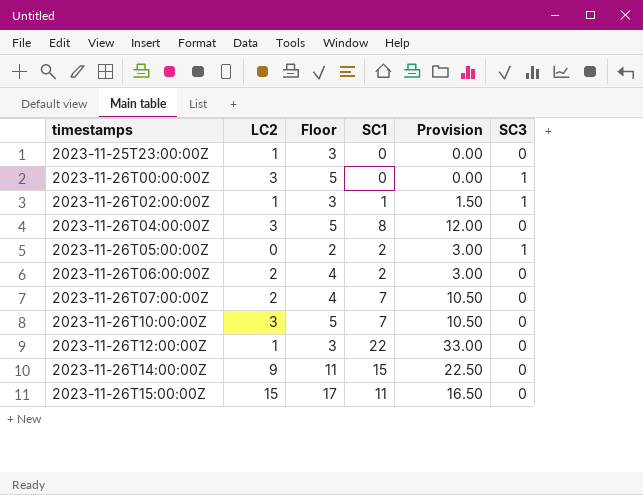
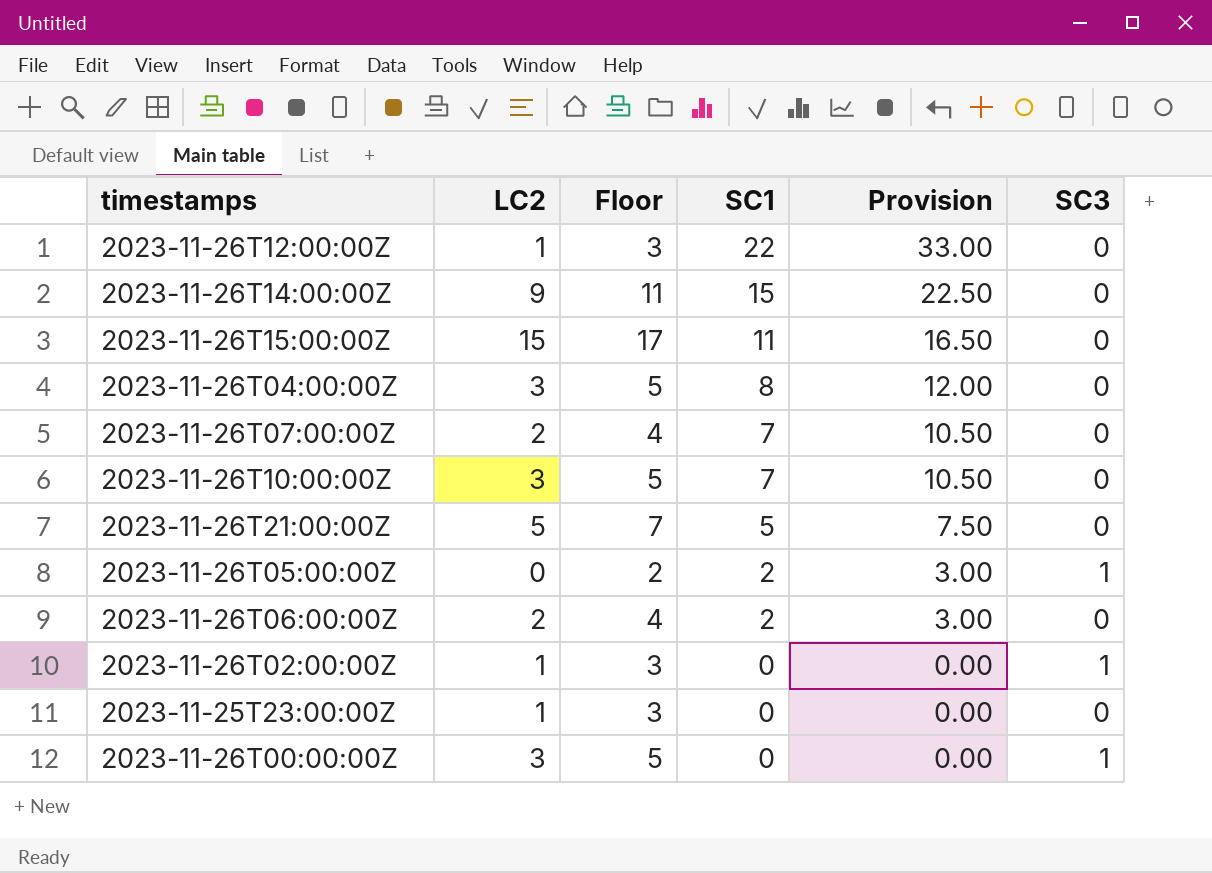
row order: timestamps ascending -> SC1 descending
row 2023-11-26T21:00:00Z: none -> 5 | 7 | 5 | 7.50 | 0
2023-11-26T02:00:00Z | SC1: 1 -> 0
2023-11-26T02:00:00Z | Provision: 1.50 -> 0.00

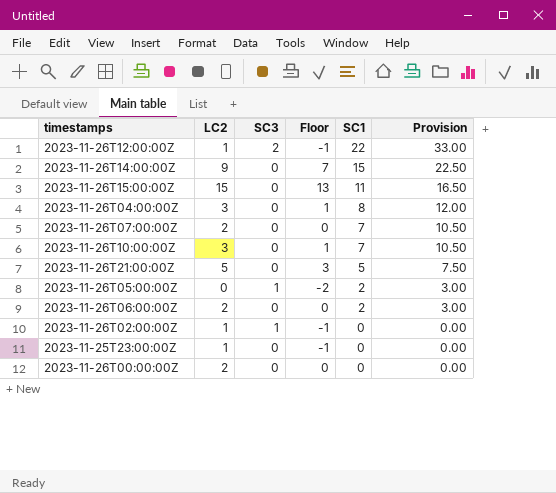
column SC3 | position: 6 -> 3
column Floor | formula: [LC2] + 2 -> [LC2] - 2
2023-11-26T12:00:00Z | SC3: 0 -> 2
2023-11-26T00:00:00Z | LC2: 3 -> 2
2023-11-26T00:00:00Z | SC3: 1 -> 0

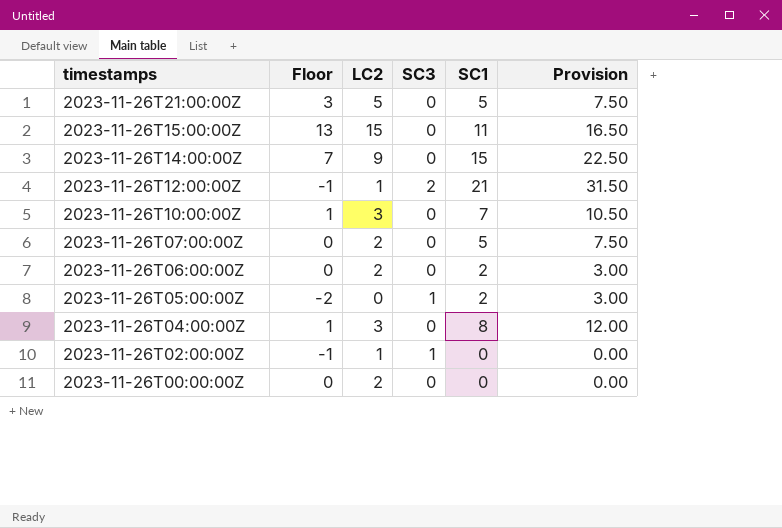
row order: SC1 descending -> timestamps descending
column Floor | position: 4 -> 2
row 2023-11-25T23:00:00Z: 1 | 0 | -1 | 0 | 0.00 -> none
2023-11-26T12:00:00Z | SC1: 22 -> 21
2023-11-26T12:00:00Z | Provision: 33.00 -> 31.50
2023-11-26T07:00:00Z | SC1: 7 -> 5
2023-11-26T07:00:00Z | Provision: 10.50 -> 7.50

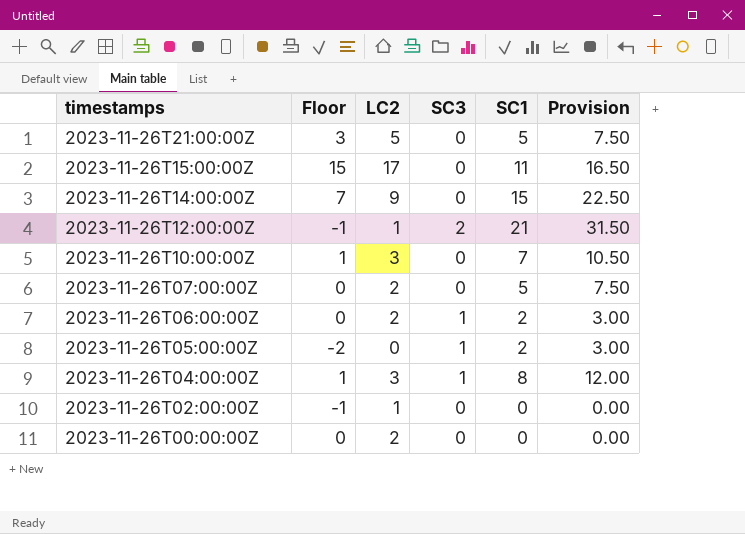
2023-11-26T15:00:00Z | Floor: 13 -> 15
2023-11-26T15:00:00Z | LC2: 15 -> 17
2023-11-26T06:00:00Z | SC3: 0 -> 1
2023-11-26T04:00:00Z | SC3: 0 -> 1
2023-11-26T02:00:00Z | SC3: 1 -> 0

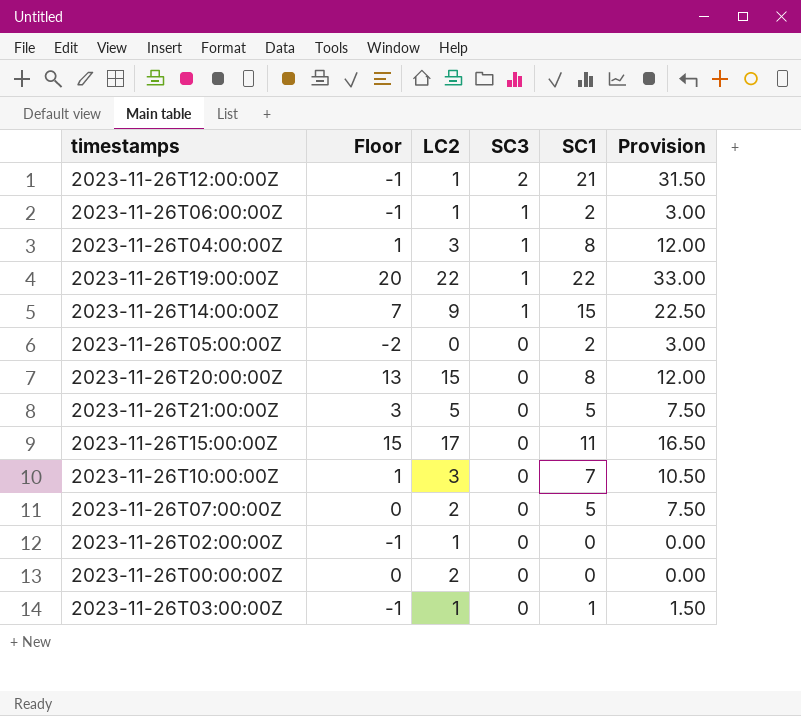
row order: timestamps descending -> SC3 descending
2023-11-26T06:00:00Z | Floor: 0 -> -1
2023-11-26T06:00:00Z | LC2: 2 -> 1
row 2023-11-26T19:00:00Z: none -> 20 | 22 | 1 | 22 | 33.00
2023-11-26T14:00:00Z | SC3: 0 -> 1
2023-11-26T05:00:00Z | SC3: 1 -> 0
row 2023-11-26T20:00:00Z: none -> 13 | 15 | 0 | 8 | 12.00
row 2023-11-26T03:00:00Z: none -> -1 | 1 | 0 | 1 | 1.50

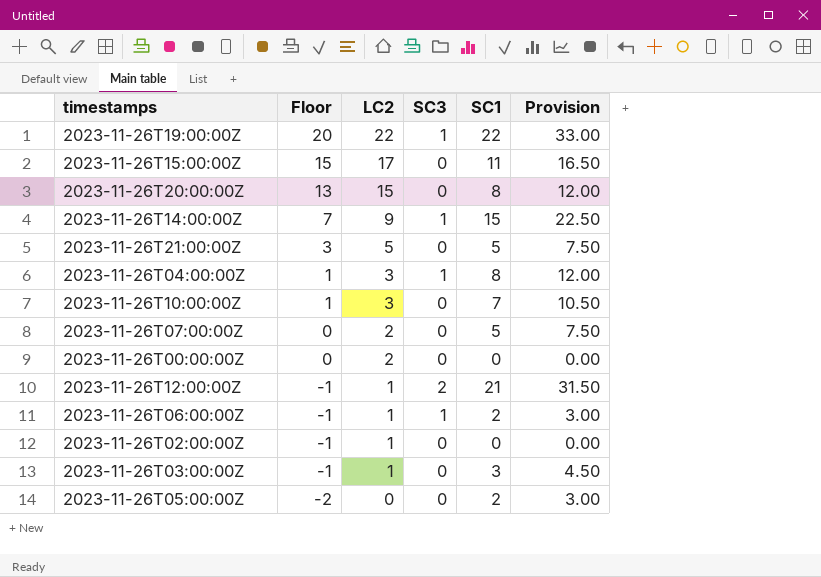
row order: SC3 descending -> Floor descending
2023-11-26T03:00:00Z | SC1: 1 -> 3
2023-11-26T03:00:00Z | Provision: 1.50 -> 4.50

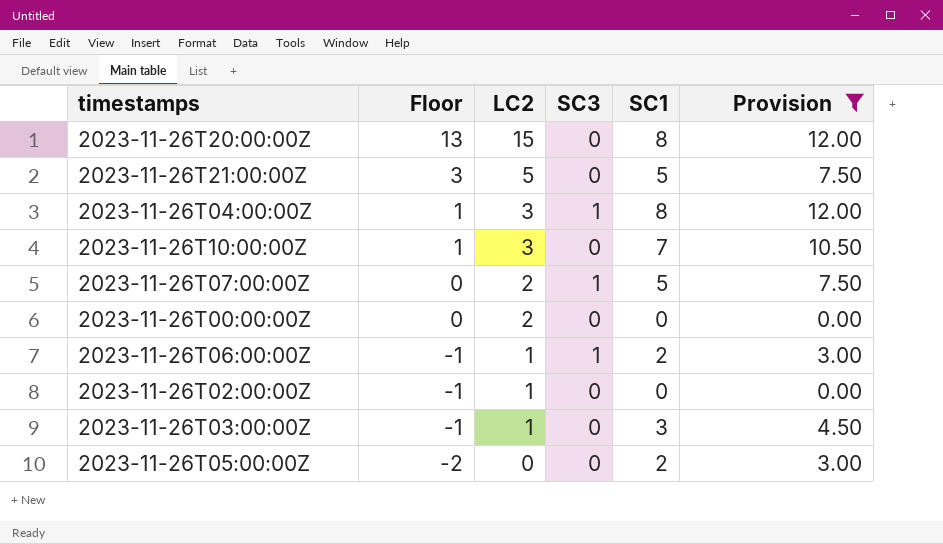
filter: none -> Provision <= 12.00
2023-11-26T07:00:00Z | SC3: 0 -> 1

